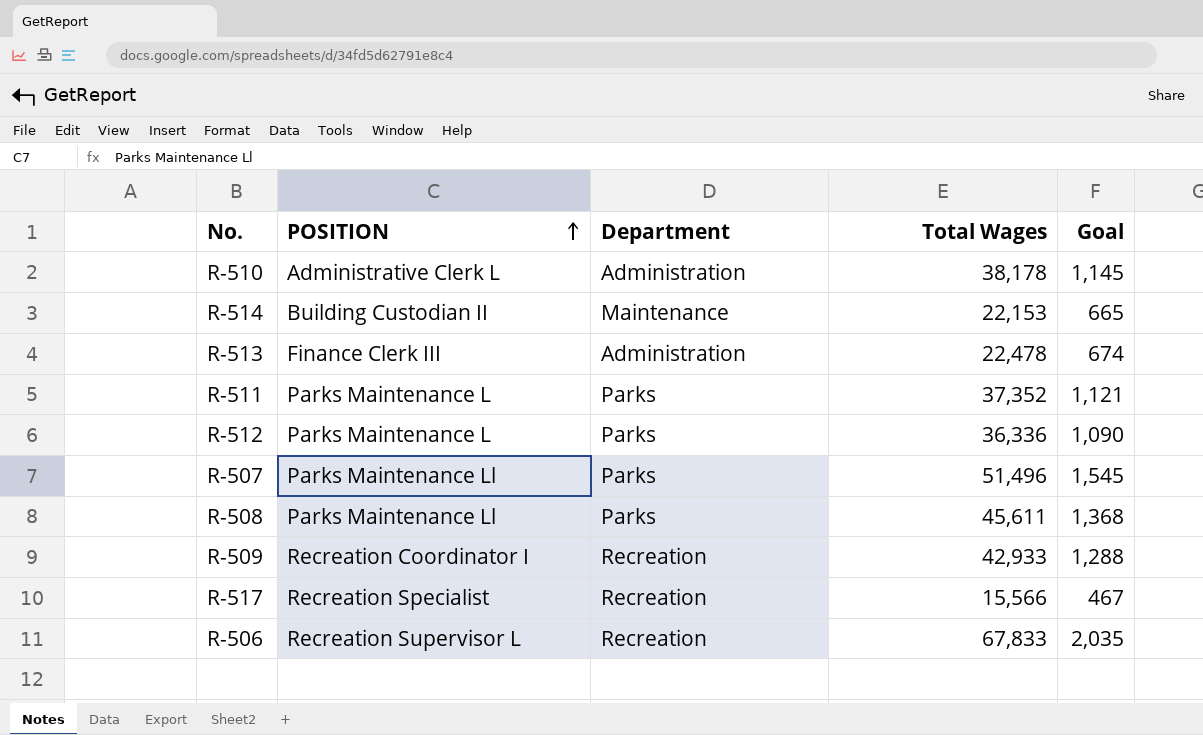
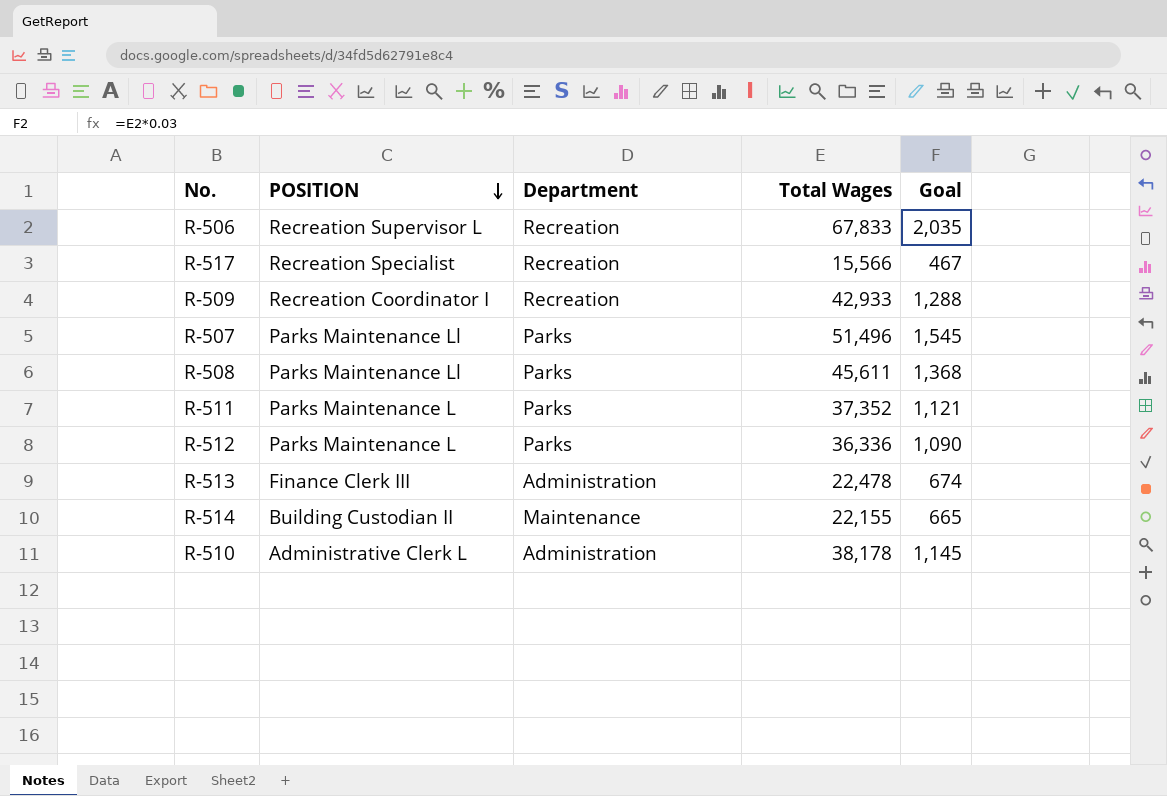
row order: POSITION ascending -> POSITION descending
R-514 | Total Wages: 22,153 -> 22,155

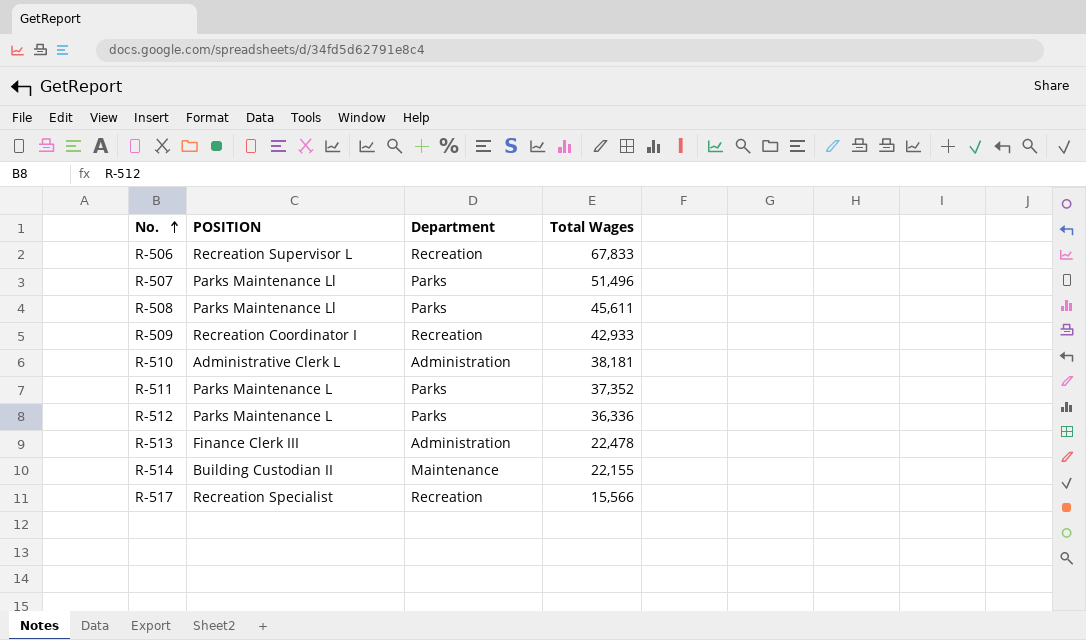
row order: POSITION descending -> No. ascending
column Goal | formula: [Total Wages] * 0.03 -> none
R-510 | Total Wages: 38,178 -> 38,181

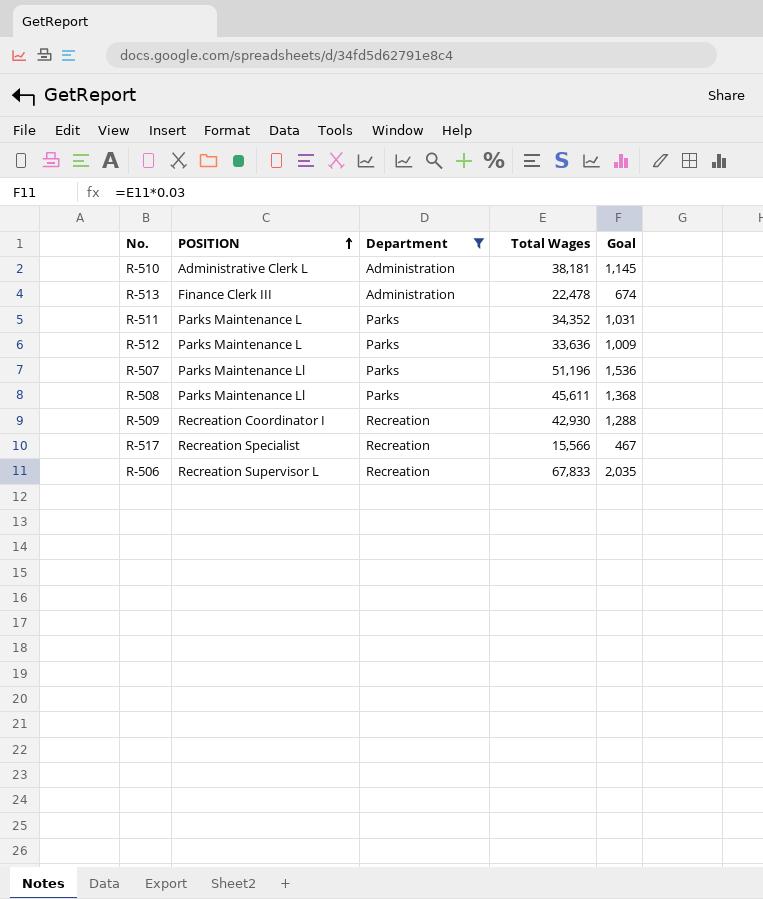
filter: none -> Department != Maintenance
row order: No. ascending -> POSITION ascending
column Goal | formula: none -> [Total Wages] * 0.03
R-511 | Total Wages: 37,352 -> 34,352
R-512 | Total Wages: 36,336 -> 33,636
R-507 | Total Wages: 51,496 -> 51,196
R-509 | Total Wages: 42,933 -> 42,930

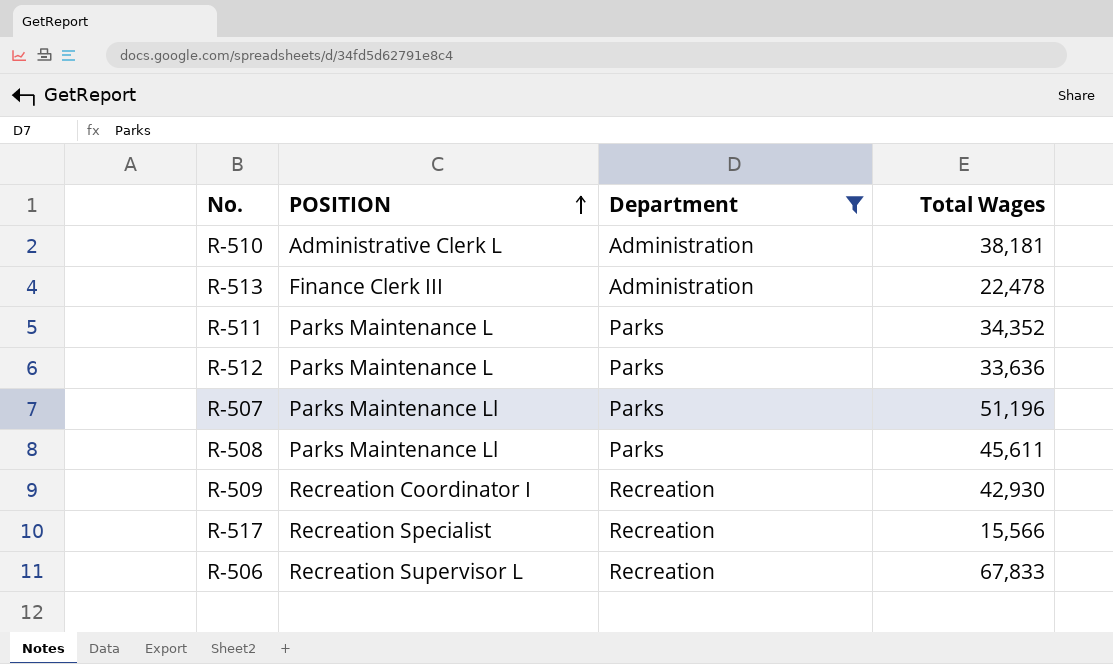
column Goal | formula: [Total Wages] * 0.03 -> none

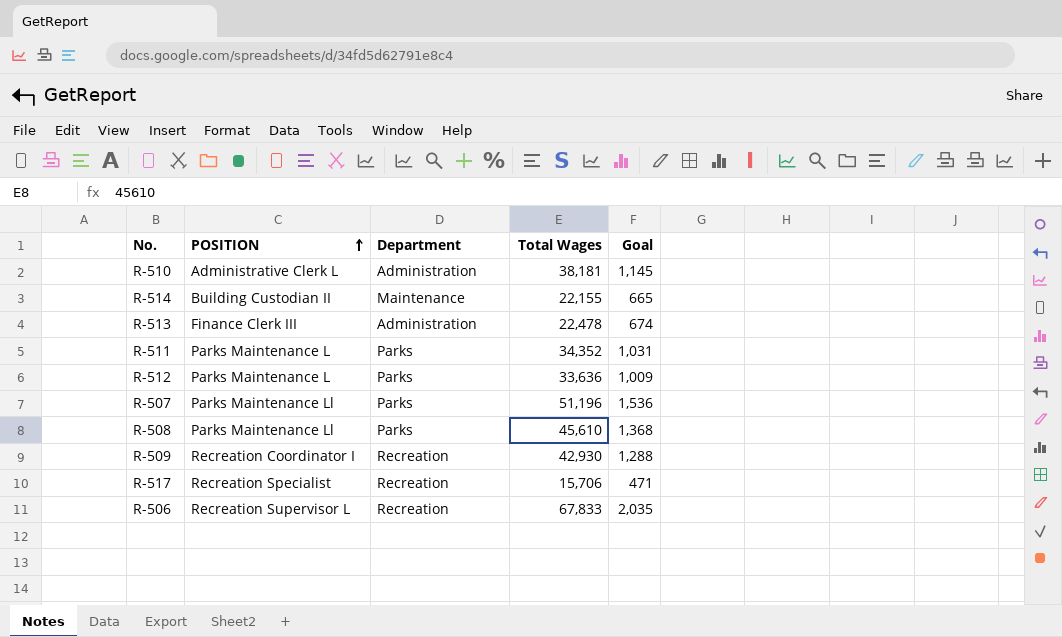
filter: Department != Maintenance -> none
column Goal | formula: none -> [Total Wages] * 0.03
R-508 | Total Wages: 45,611 -> 45,610
R-517 | Total Wages: 15,566 -> 15,706

